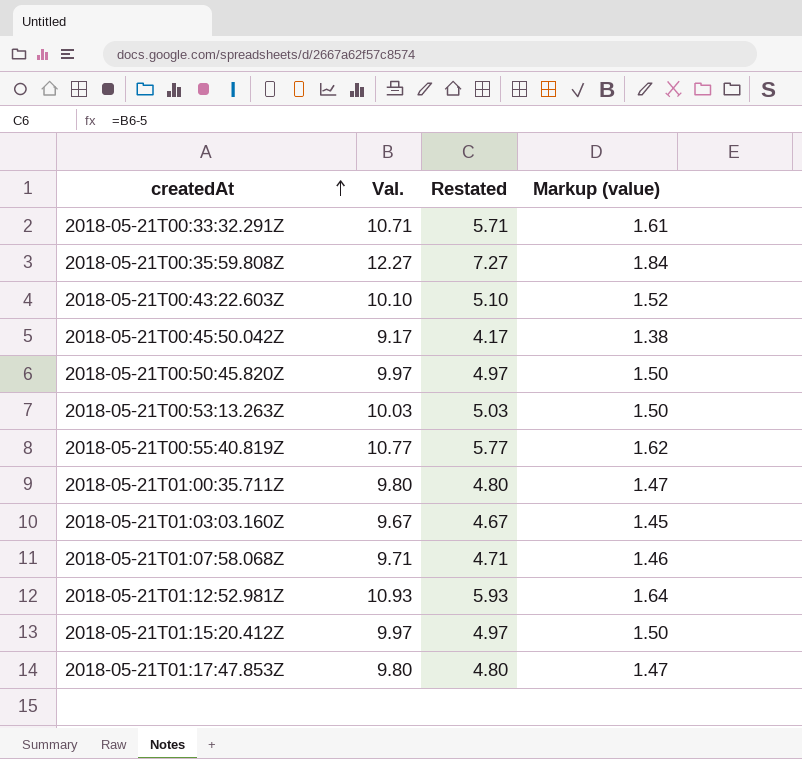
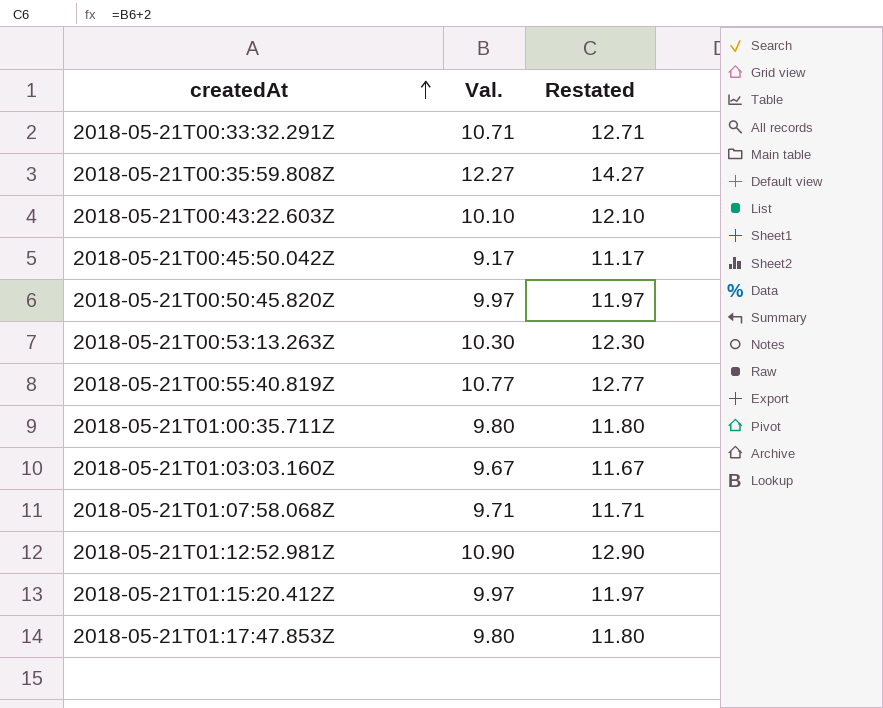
column Markup (value) | formula: [Val.] * 0.15 -> none
column Restated | formula: [Val.] - 5 -> [Val.] + 2
2018-05-21T00:53:13.263Z | Val.: 10.03 -> 10.30
2018-05-21T01:12:52.981Z | Val.: 10.93 -> 10.90

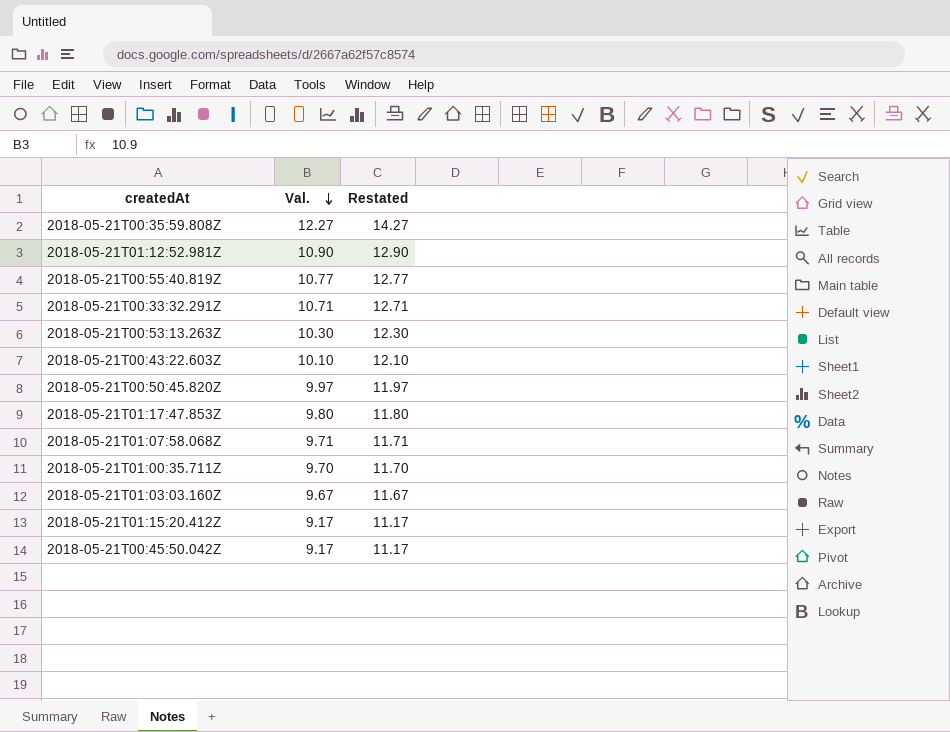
row order: createdAt ascending -> Val. descending
2018-05-21T01:00:35.711Z | Val.: 9.80 -> 9.70
2018-05-21T01:00:35.711Z | Restated: 11.80 -> 11.70
2018-05-21T01:15:20.412Z | Val.: 9.97 -> 9.17
2018-05-21T01:15:20.412Z | Restated: 11.97 -> 11.17

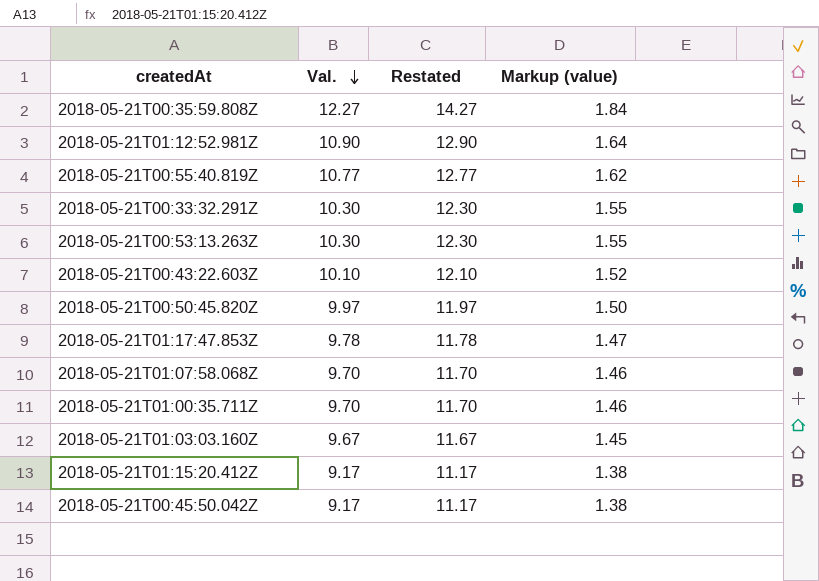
column Markup (value) | formula: none -> [Val.] * 0.15
2018-05-21T00:33:32.291Z | Val.: 10.71 -> 10.30
2018-05-21T00:33:32.291Z | Restated: 12.71 -> 12.30
2018-05-21T01:17:47.853Z | Val.: 9.80 -> 9.78
2018-05-21T01:17:47.853Z | Restated: 11.80 -> 11.78
2018-05-21T01:07:58.068Z | Val.: 9.71 -> 9.70
2018-05-21T01:07:58.068Z | Restated: 11.71 -> 11.70

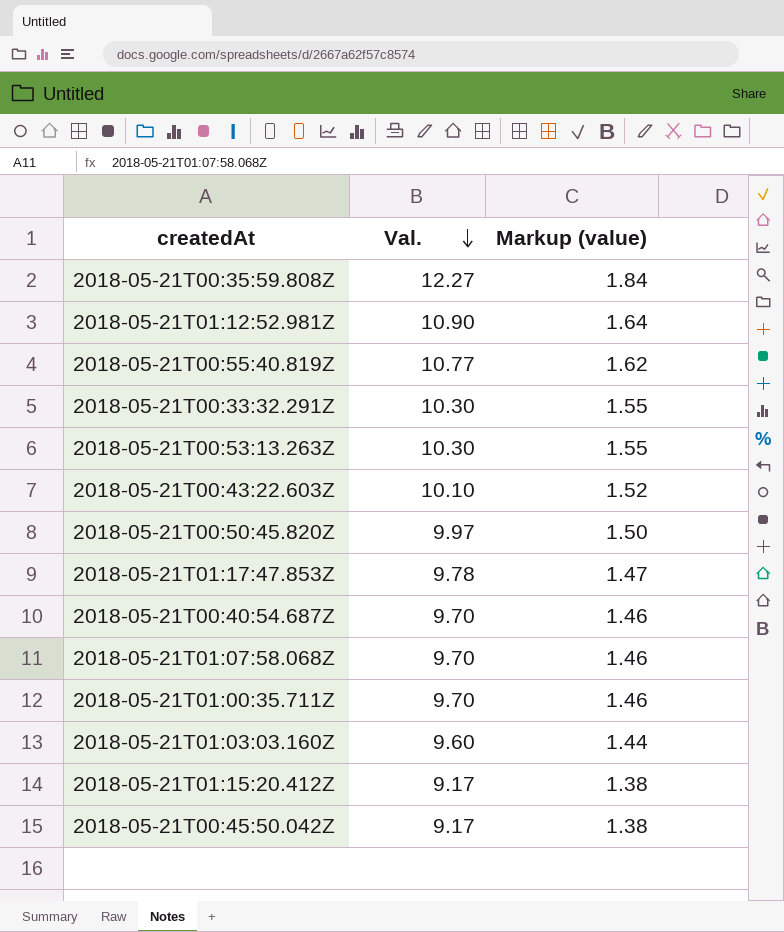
column Restated | formula: [Val.] + 2 -> none
row 2018-05-21T00:40:54.687Z: none -> 9.70 | 1.46
2018-05-21T01:03:03.160Z | Val.: 9.67 -> 9.60
2018-05-21T01:03:03.160Z | Markup (value): 1.45 -> 1.44

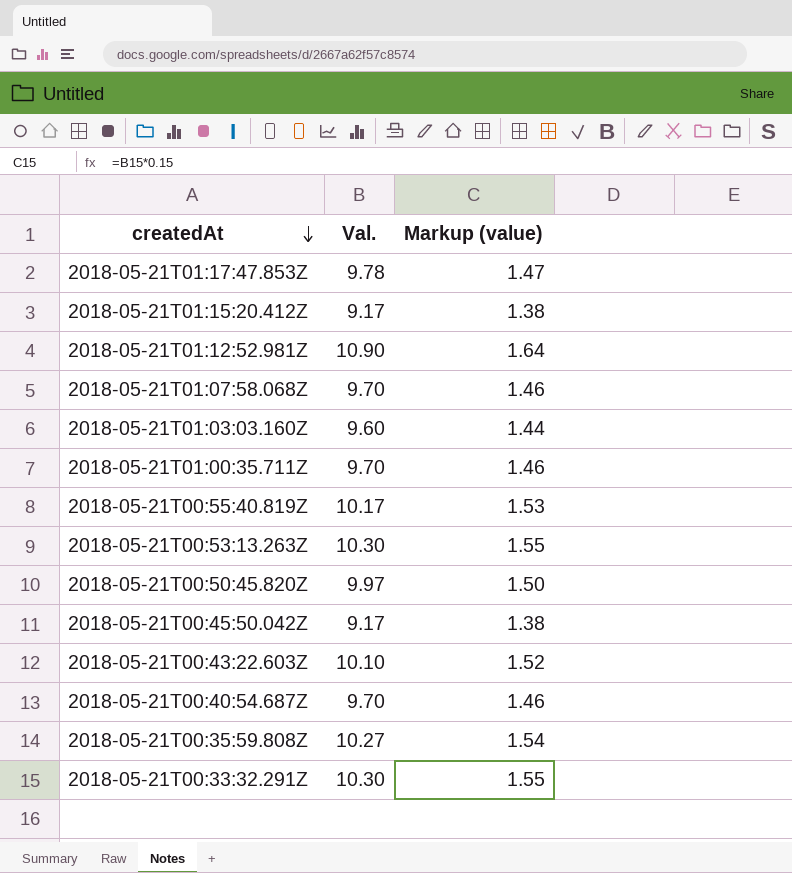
row order: Val. descending -> createdAt descending
2018-05-21T00:55:40.819Z | Val.: 10.77 -> 10.17
2018-05-21T00:55:40.819Z | Markup (value): 1.62 -> 1.53
2018-05-21T00:35:59.808Z | Val.: 12.27 -> 10.27
2018-05-21T00:35:59.808Z | Markup (value): 1.84 -> 1.54

